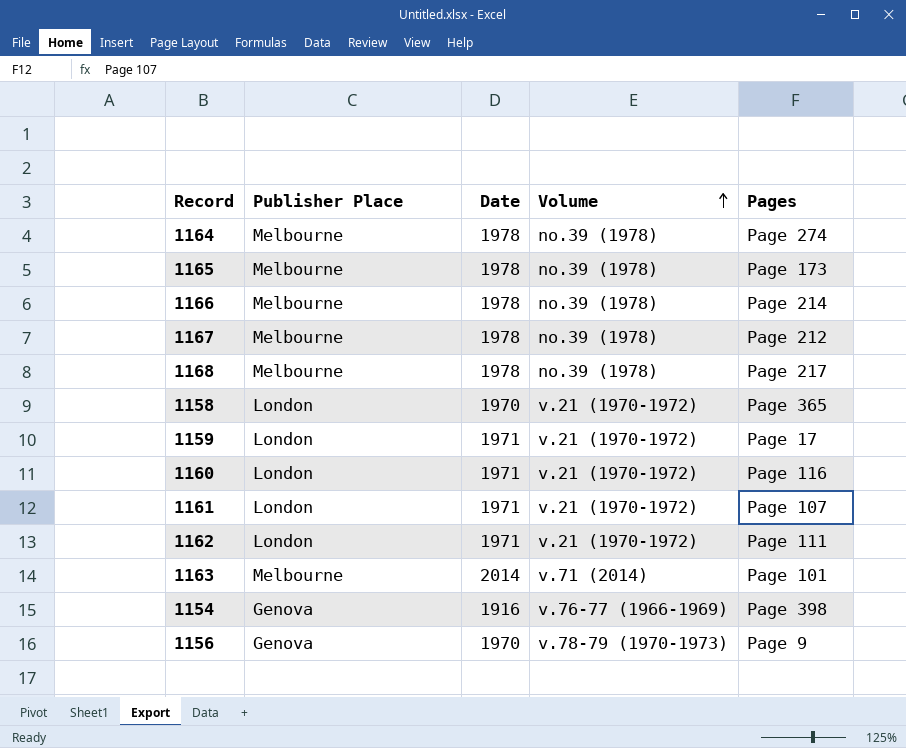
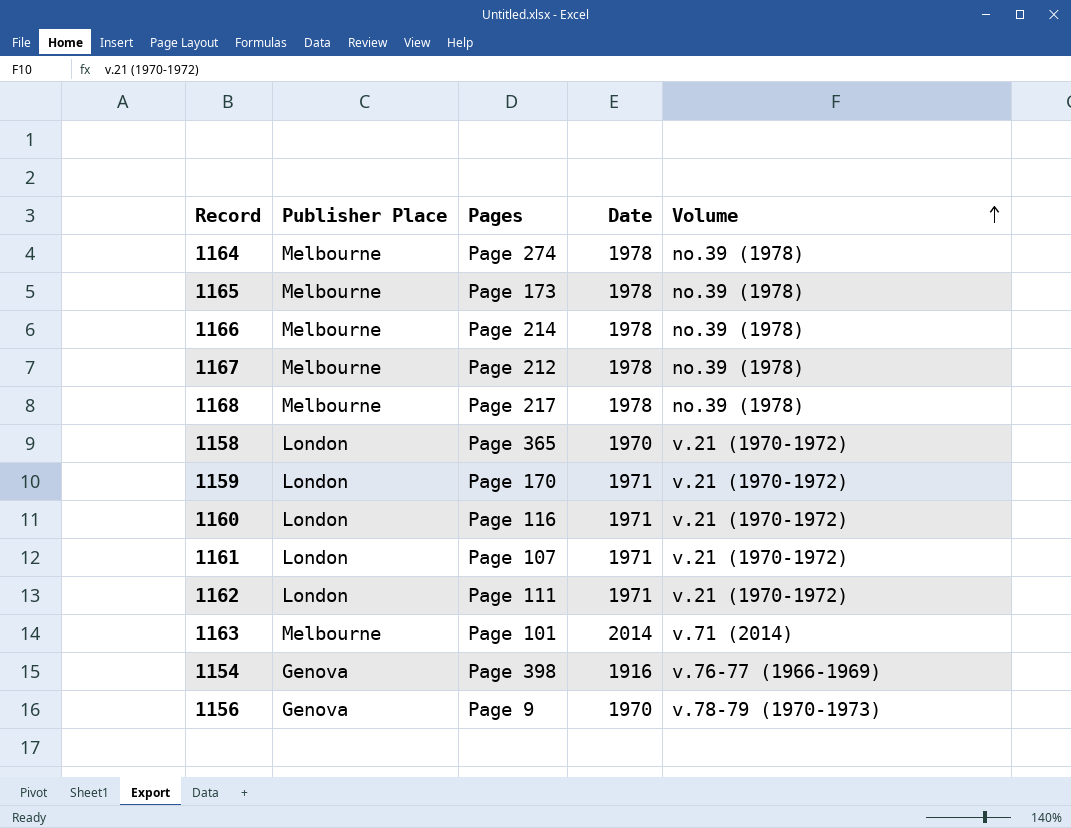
column Pages | position: 5 -> 3
1159 | Pages: Page 17 -> Page 170

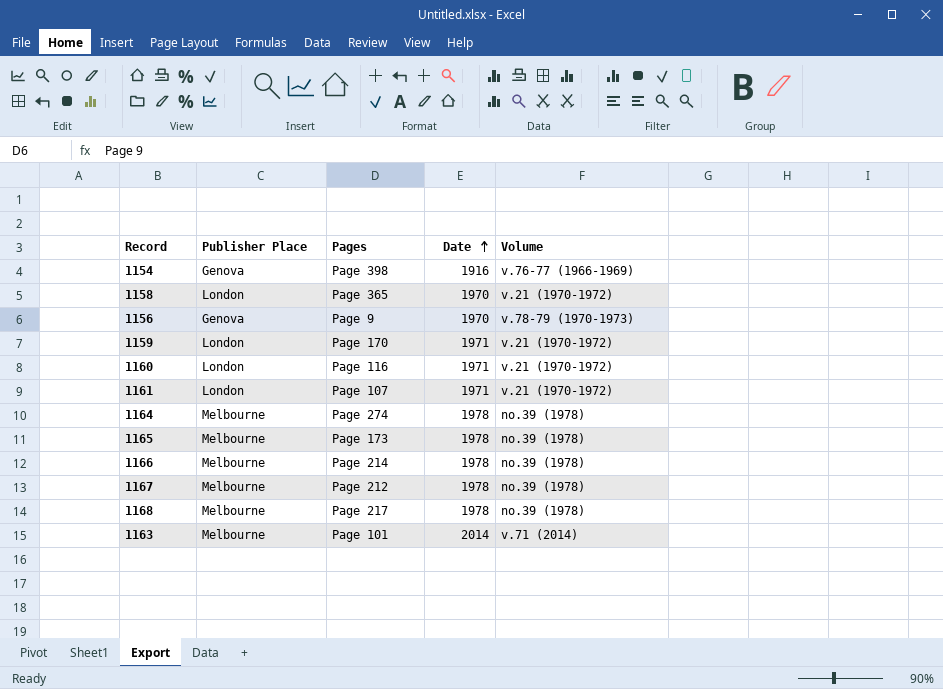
row order: Volume ascending -> Date ascending
row 1162: London | Page 111 | 1971 | v.21 (1970-1972) -> none

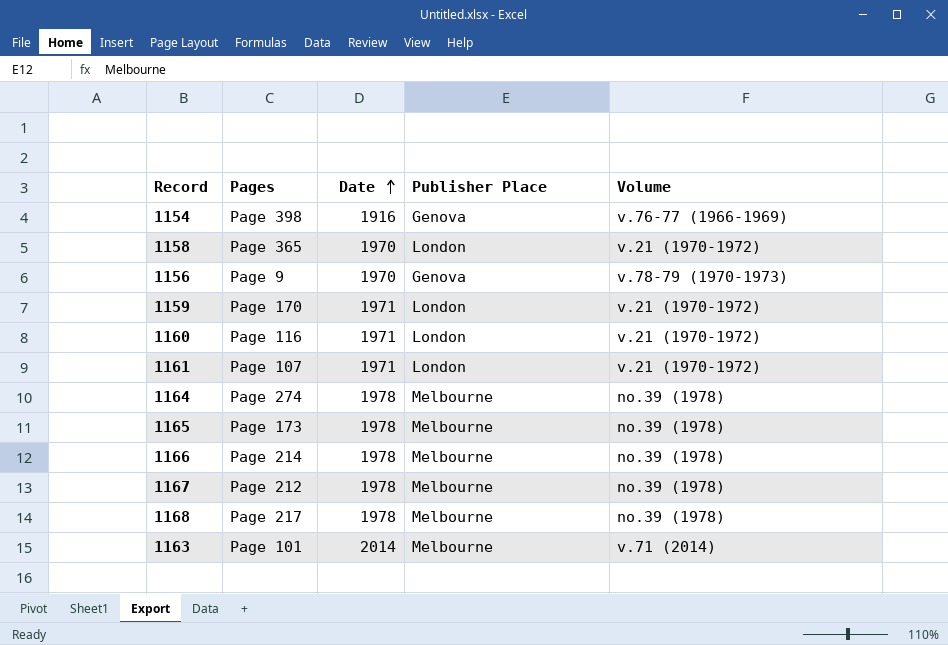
column Publisher Place | position: 2 -> 4

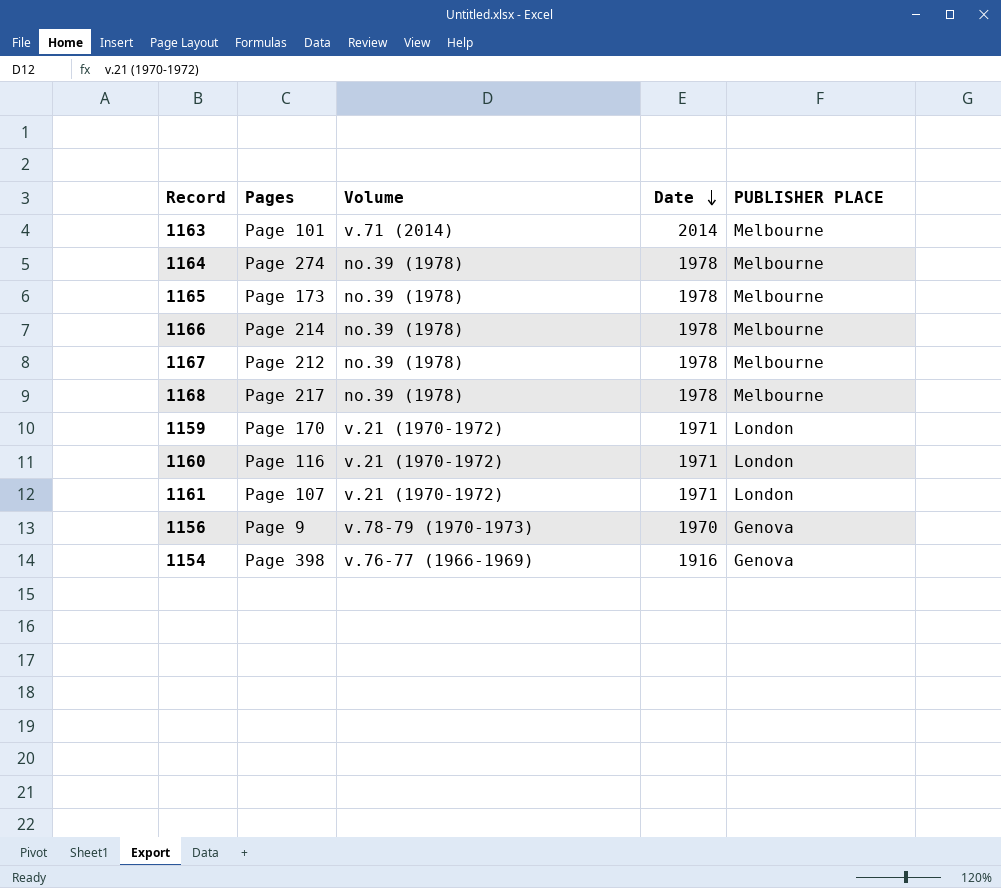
row order: Date ascending -> Date descending
column Volume | position: 5 -> 3
column name: Publisher Place -> PUBLISHER PLACE
row 1158: Page 365 | 1970 | London | v.21 (1970-1972) -> none

